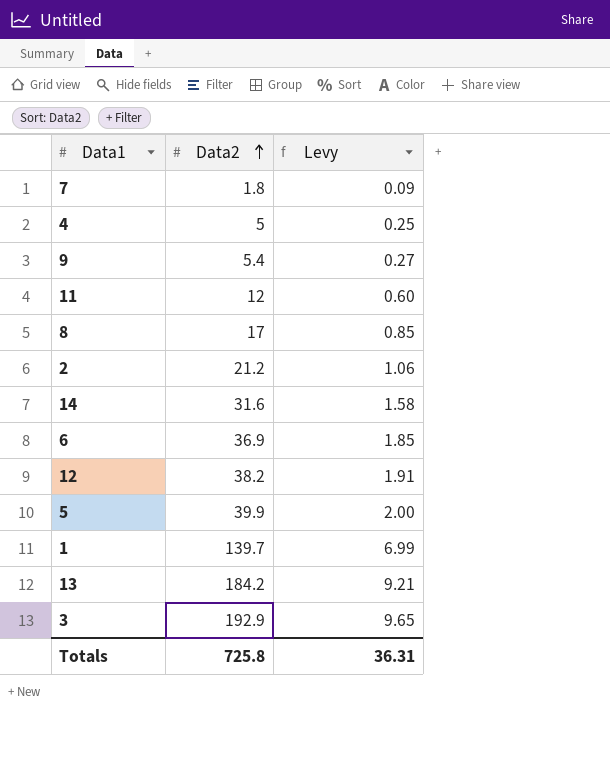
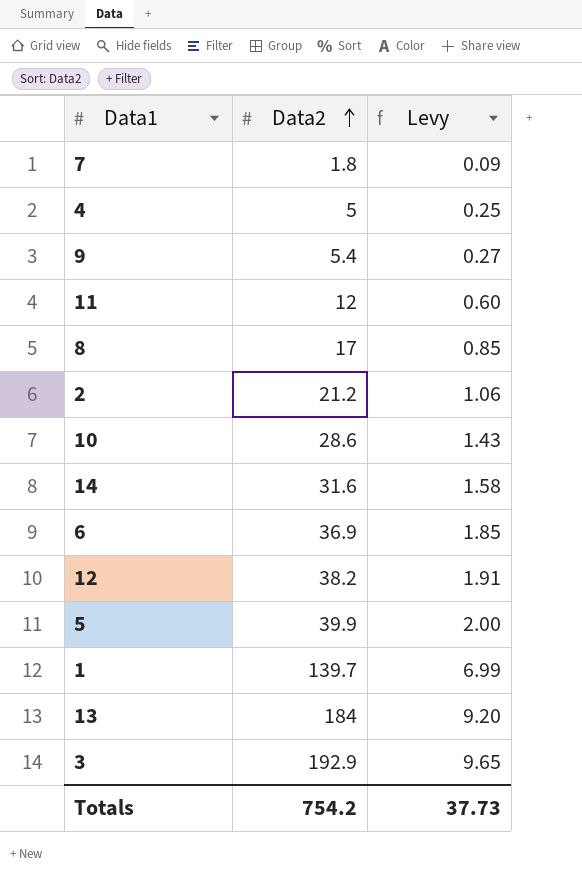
row 10: none -> 28.6 | 1.43
13 | Data2: 184.2 -> 184
13 | Levy: 9.21 -> 9.20
Totals | Data2: 725.8 -> 754.2
Totals | Levy: 36.31 -> 37.73

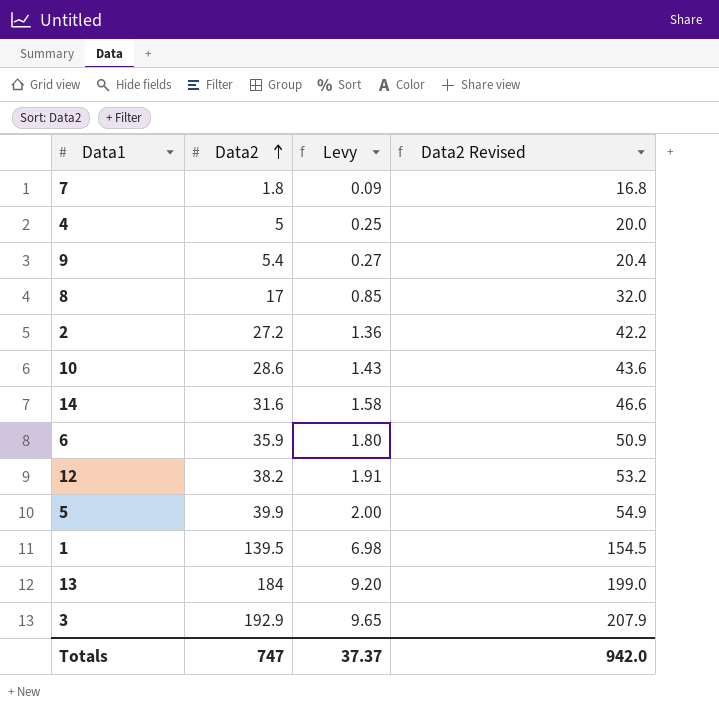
column Data2 Revised | formula: none -> [Data2] + 15
row 11: 12 | 0.60 -> none
2 | Data2: 21.2 -> 27.2
2 | Levy: 1.06 -> 1.36
6 | Data2: 36.9 -> 35.9
6 | Levy: 1.85 -> 1.80
1 | Data2: 139.7 -> 139.5
1 | Levy: 6.99 -> 6.98
Totals | Data2: 754.2 -> 747
Totals | Levy: 37.73 -> 37.37

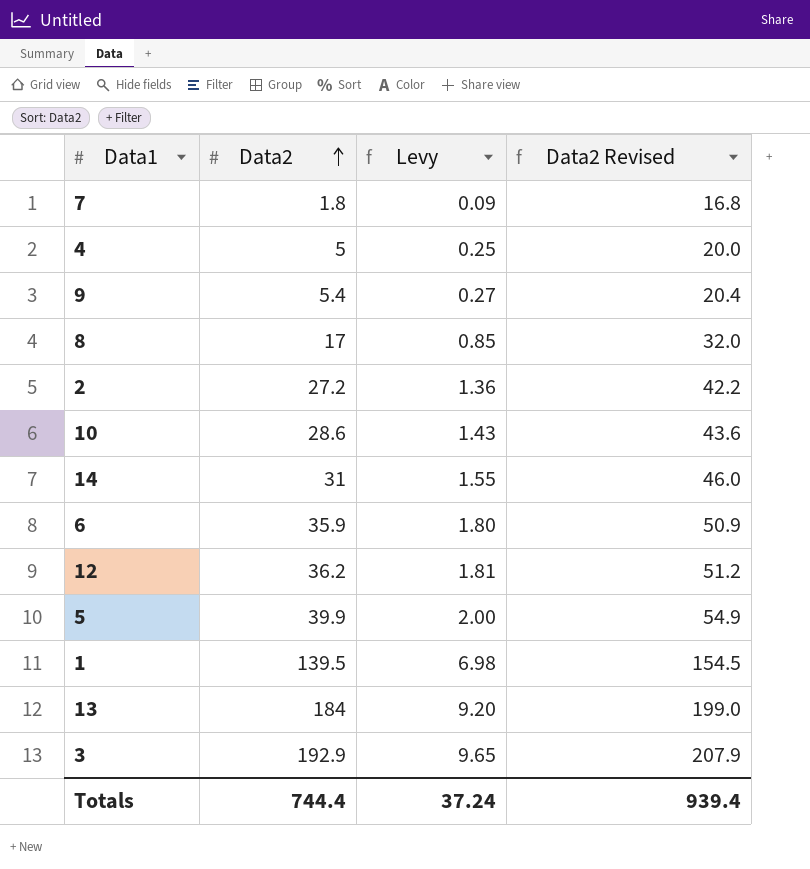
14 | Data2: 31.6 -> 31
14 | Levy: 1.58 -> 1.55
14 | Data2 Revised: 46.6 -> 46.0
12 | Data2: 38.2 -> 36.2
12 | Levy: 1.91 -> 1.81
12 | Data2 Revised: 53.2 -> 51.2
Totals | Data2: 747 -> 744.4
Totals | Levy: 37.37 -> 37.24
Totals | Data2 Revised: 942.0 -> 939.4

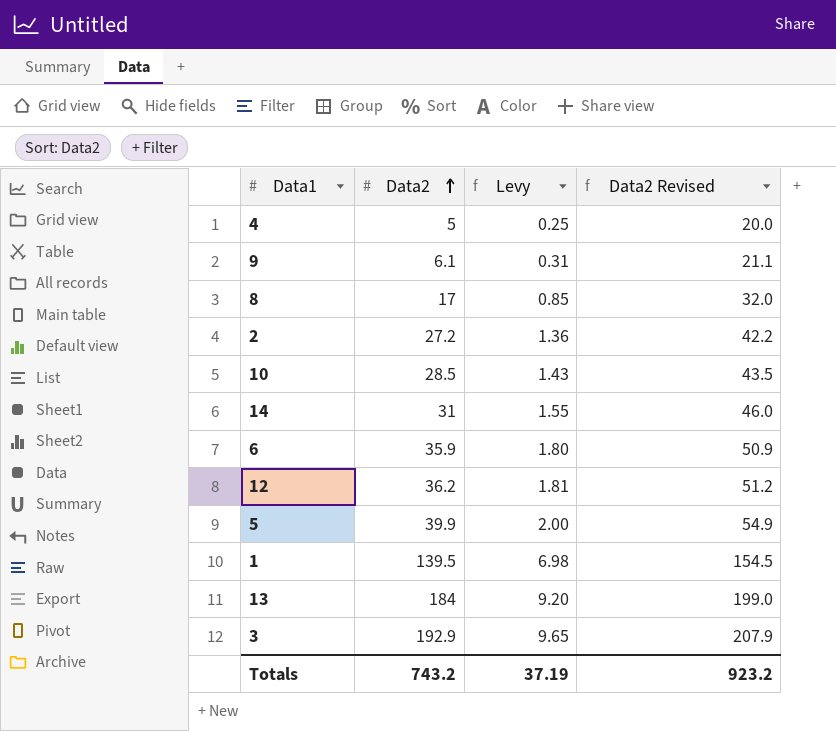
row 7: 1.8 | 0.09 | 16.8 -> none
9 | Data2: 5.4 -> 6.1
9 | Levy: 0.27 -> 0.31
9 | Data2 Revised: 20.4 -> 21.1
10 | Data2: 28.6 -> 28.5
10 | Data2 Revised: 43.6 -> 43.5
Totals | Data2: 744.4 -> 743.2
Totals | Levy: 37.24 -> 37.19
Totals | Data2 Revised: 939.4 -> 923.2

